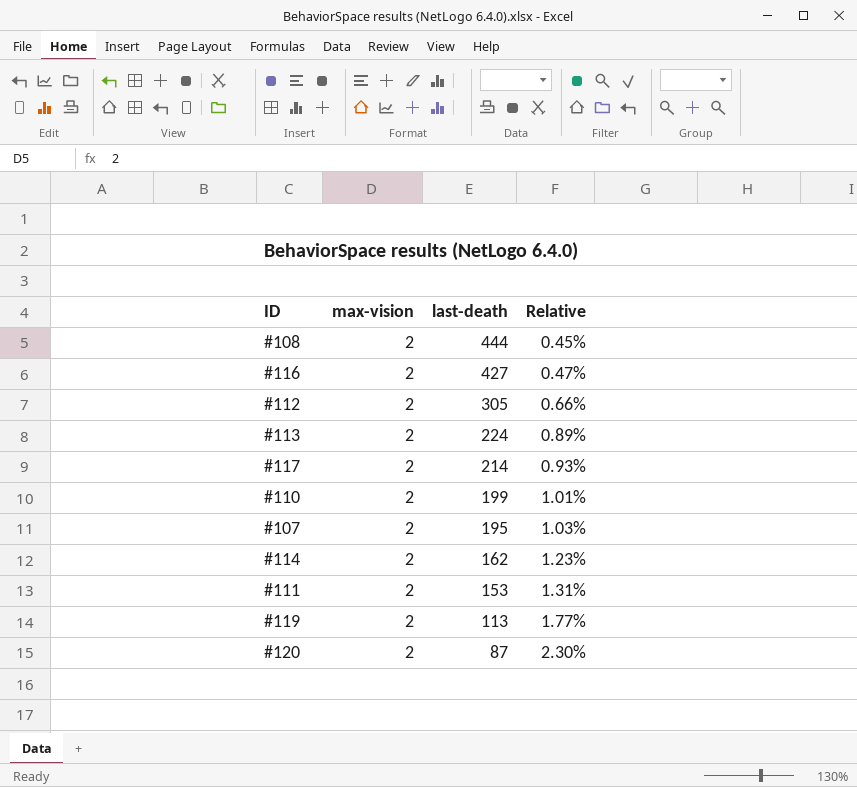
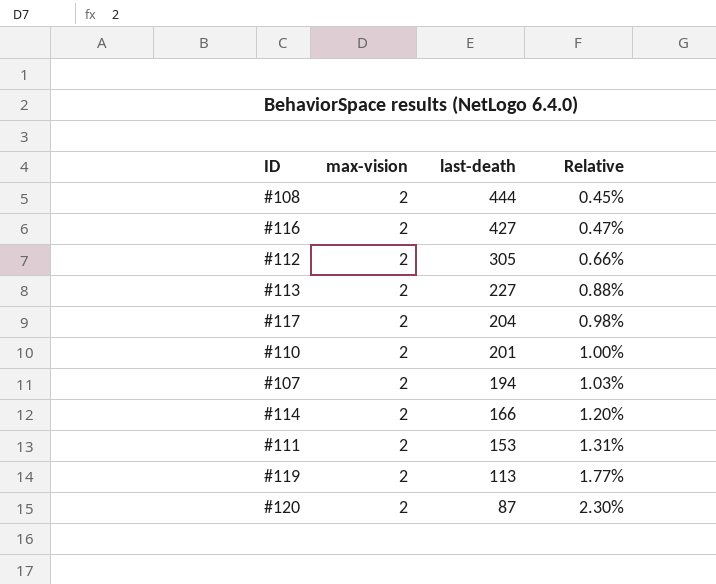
#113 | last-death: 224 -> 227
#113 | Relative: 0.89% -> 0.88%
#117 | last-death: 214 -> 204
#117 | Relative: 0.93% -> 0.98%
#110 | last-death: 199 -> 201
#110 | Relative: 1.01% -> 1.00%
#107 | last-death: 195 -> 194
#114 | last-death: 162 -> 166
#114 | Relative: 1.23% -> 1.20%

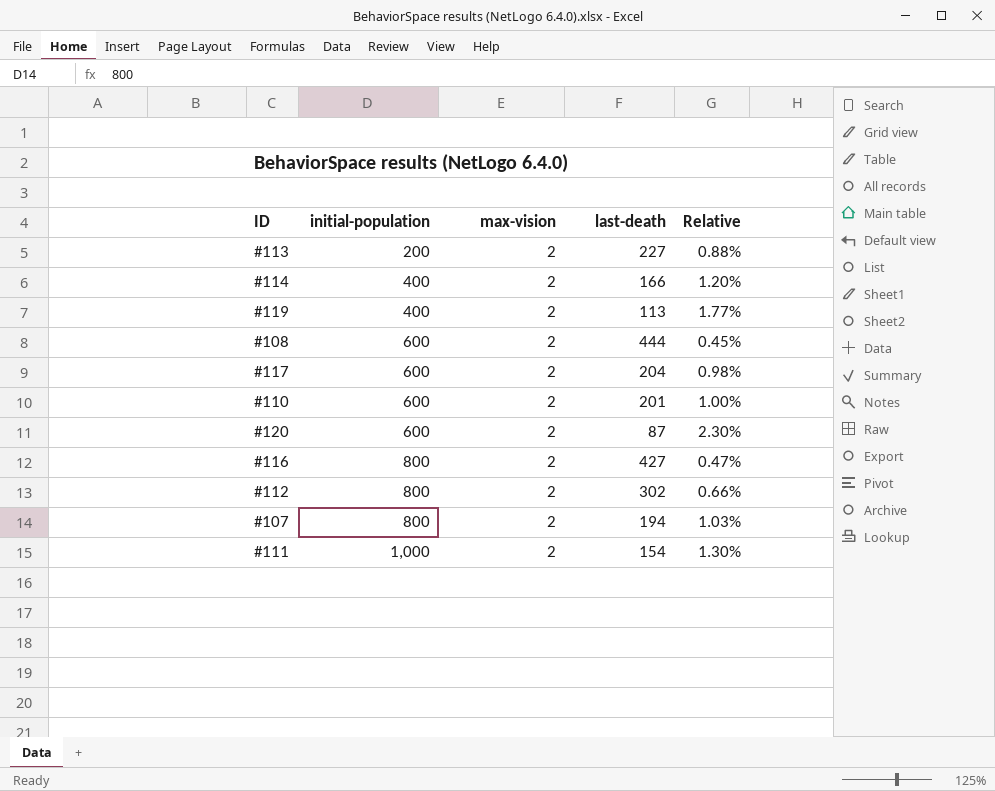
row order: last-death descending -> initial-population ascending
column initial-population | position: none -> 2
#112 | last-death: 305 -> 302
#111 | last-death: 153 -> 154
#111 | Relative: 1.31% -> 1.30%

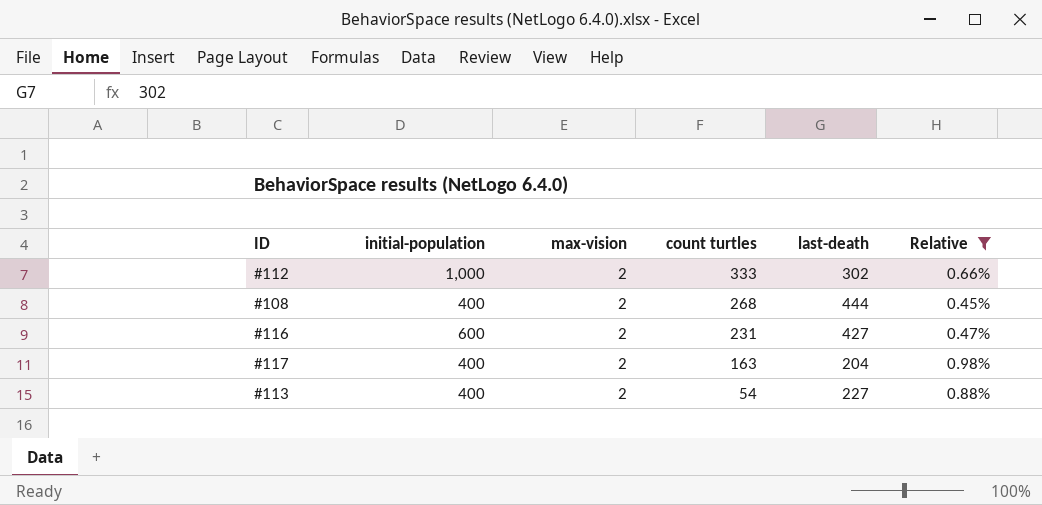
filter: none -> Relative <= 0.98%
row order: initial-population ascending -> count turtles descending
column count turtles | position: none -> 4
#112 | initial-population: 800 -> 1,000
#108 | initial-population: 600 -> 400
#116 | initial-population: 800 -> 600
#117 | initial-population: 600 -> 400
#113 | initial-population: 200 -> 400

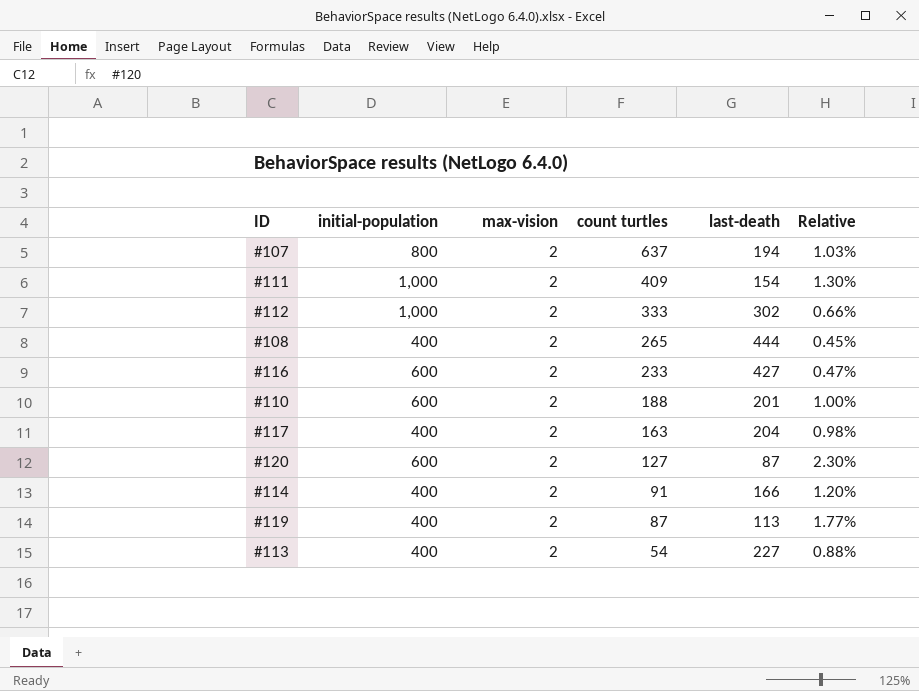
filter: Relative <= 0.98% -> none
#108 | count turtles: 268 -> 265
#116 | count turtles: 231 -> 233

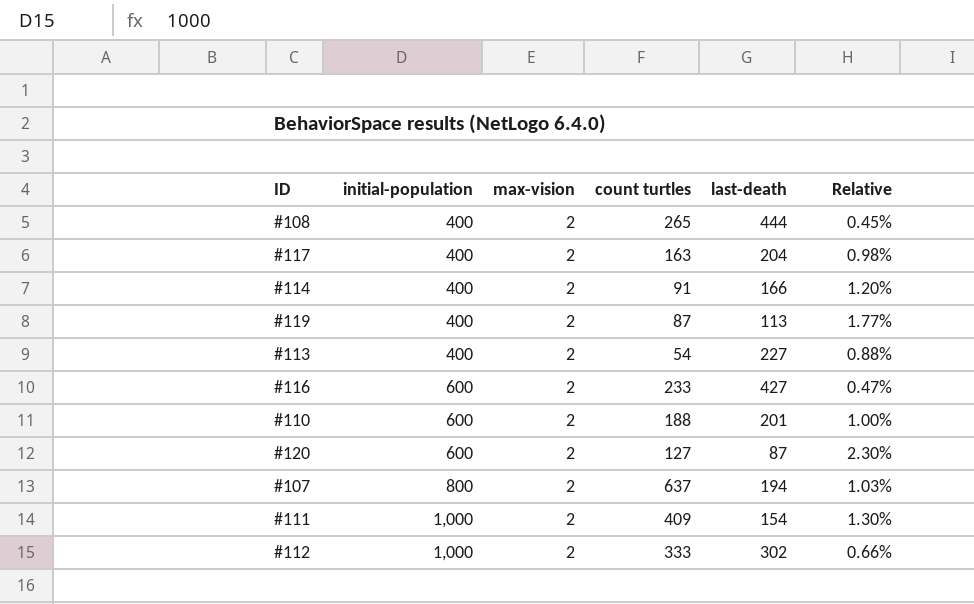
row order: count turtles descending -> initial-population ascending

